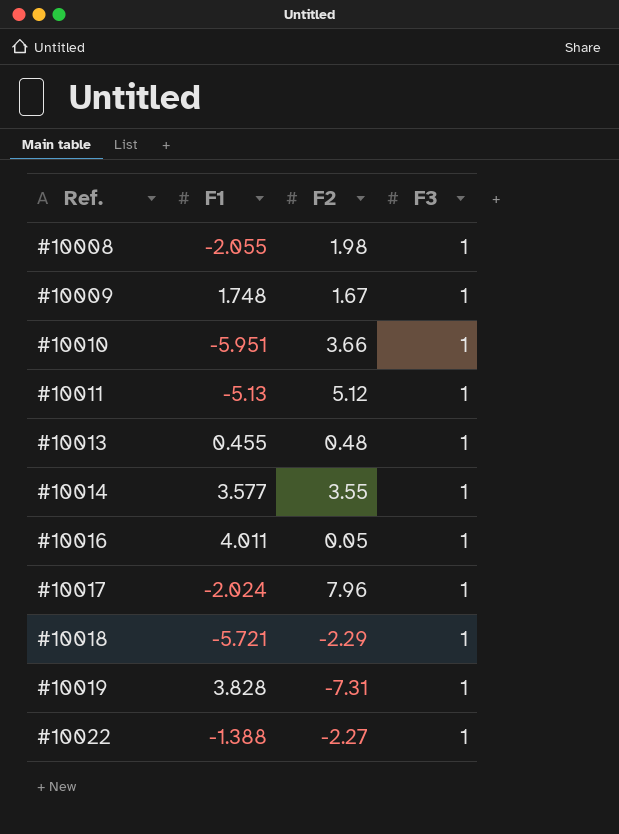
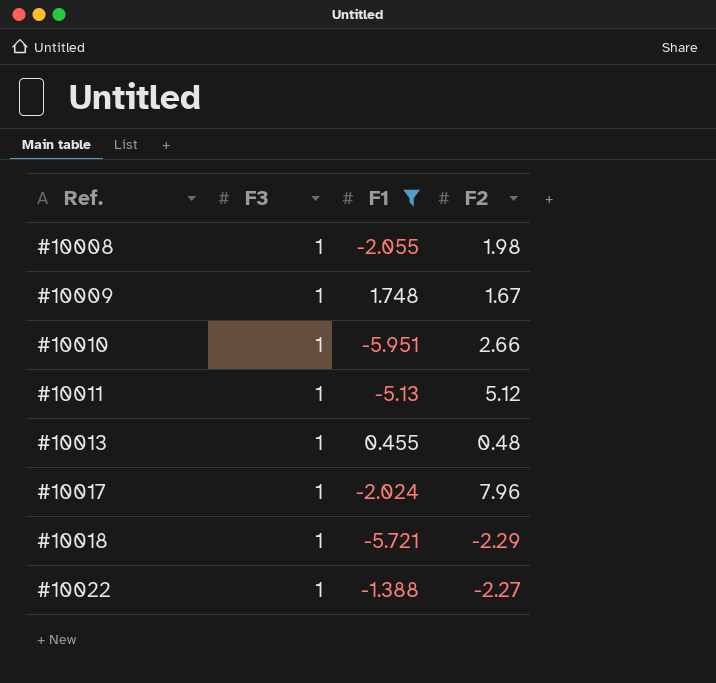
filter: none -> F1 <= 1.748
column F3 | position: 4 -> 2
#10010 | F2: 3.66 -> 2.66

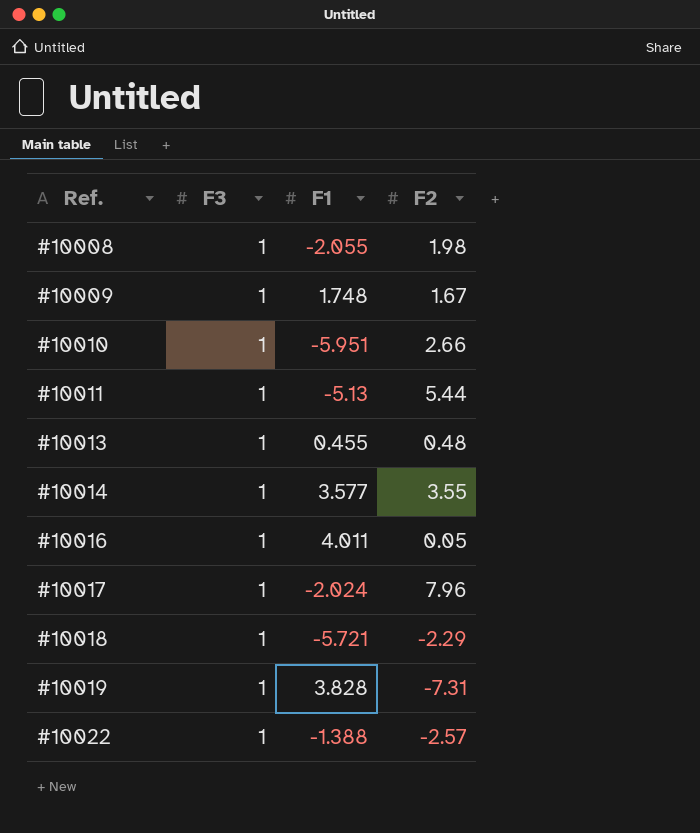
filter: F1 <= 1.748 -> none
#10011 | F2: 5.12 -> 5.44
#10022 | F2: -2.27 -> -2.57

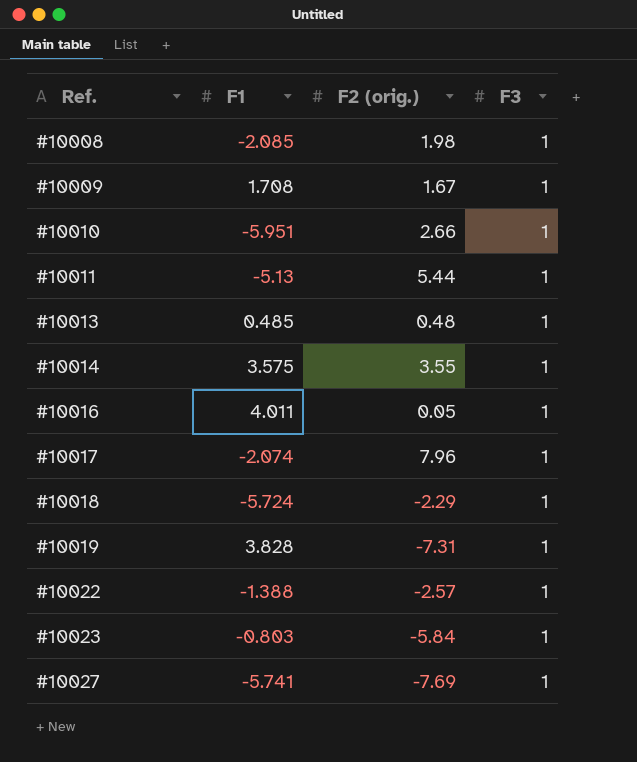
column name: F2 -> F2 (orig.)
column F3 | position: 2 -> 4
#10008 | F1: -2.055 -> -2.085
#10009 | F1: 1.748 -> 1.708
#10013 | F1: 0.455 -> 0.485
#10014 | F1: 3.577 -> 3.575
#10017 | F1: -2.024 -> -2.074
#10018 | F1: -5.721 -> -5.724
row #10023: none -> -0.803 | -5.84 | 1
row #10027: none -> -5.741 | -7.69 | 1

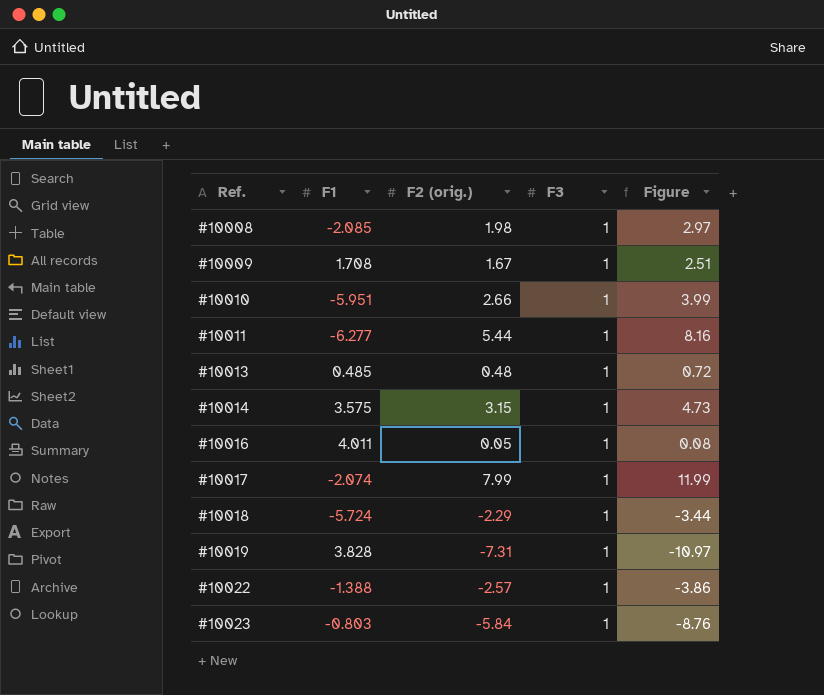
column Figure | formula: none -> [F2 (orig.)] * 1.5
row #10027: -5.741 | -7.69 | 1 -> none
#10011 | F1: -5.13 -> -6.277
#10014 | F2 (orig.): 3.55 -> 3.15
#10017 | F2 (orig.): 7.96 -> 7.99

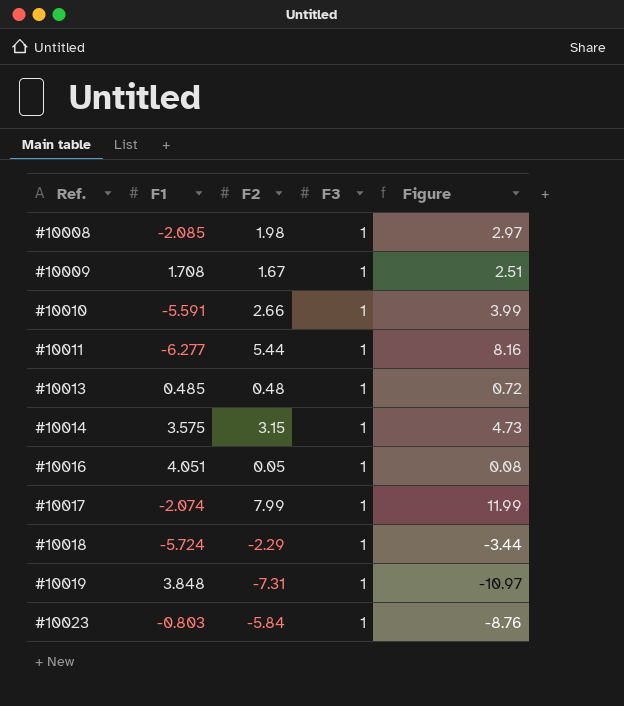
column name: F2 (orig.) -> F2
row #10022: -1.388 | -2.57 | 1 | -3.86 -> none
#10010 | F1: -5.951 -> -5.591
#10016 | F1: 4.011 -> 4.051
#10019 | F1: 3.828 -> 3.848

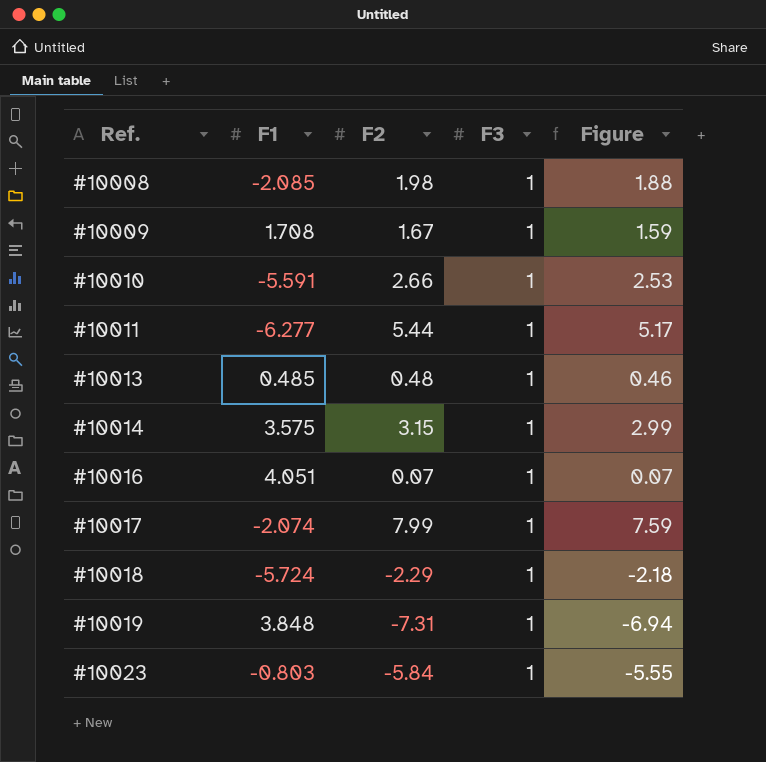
column Figure | formula: [F2] * 1.5 -> [F2] * 0.95
#10016 | F2: 0.05 -> 0.07

